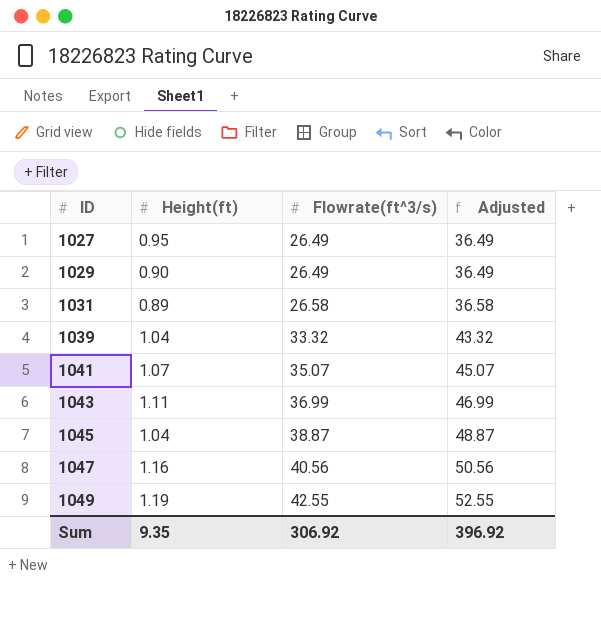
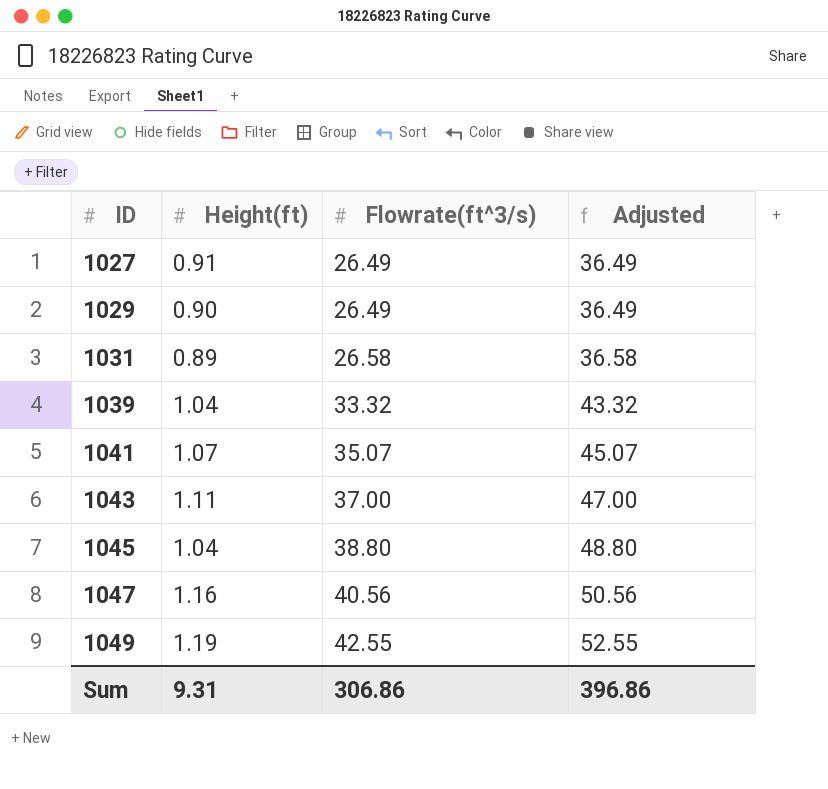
1027 | Height(ft): 0.95 -> 0.91
1043 | Flowrate(ft^3/s): 36.99 -> 37.00
1043 | Adjusted: 46.99 -> 47.00
1045 | Flowrate(ft^3/s): 38.87 -> 38.80
1045 | Adjusted: 48.87 -> 48.80
Sum | Height(ft): 9.35 -> 9.31
Sum | Flowrate(ft^3/s): 306.92 -> 306.86
Sum | Adjusted: 396.92 -> 396.86

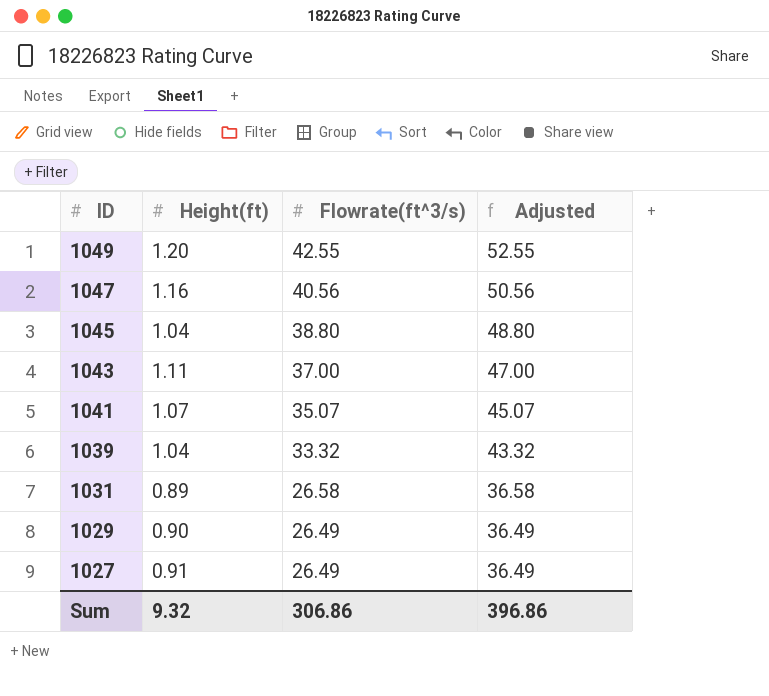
row order: ID ascending -> ID descending
1049 | Height(ft): 1.19 -> 1.20
Sum | Height(ft): 9.31 -> 9.32

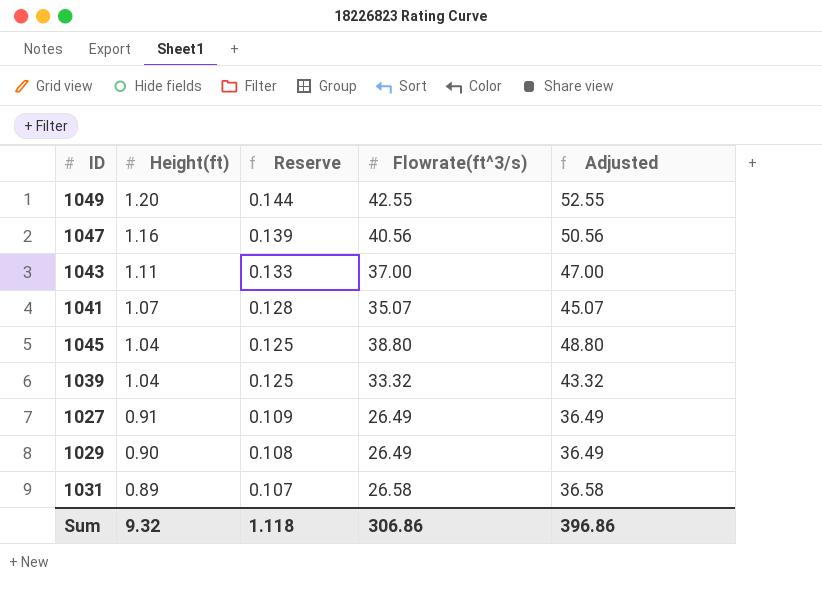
row order: ID descending -> Height(ft) descending
column Reserve | formula: none -> [Height(ft)] * 0.12

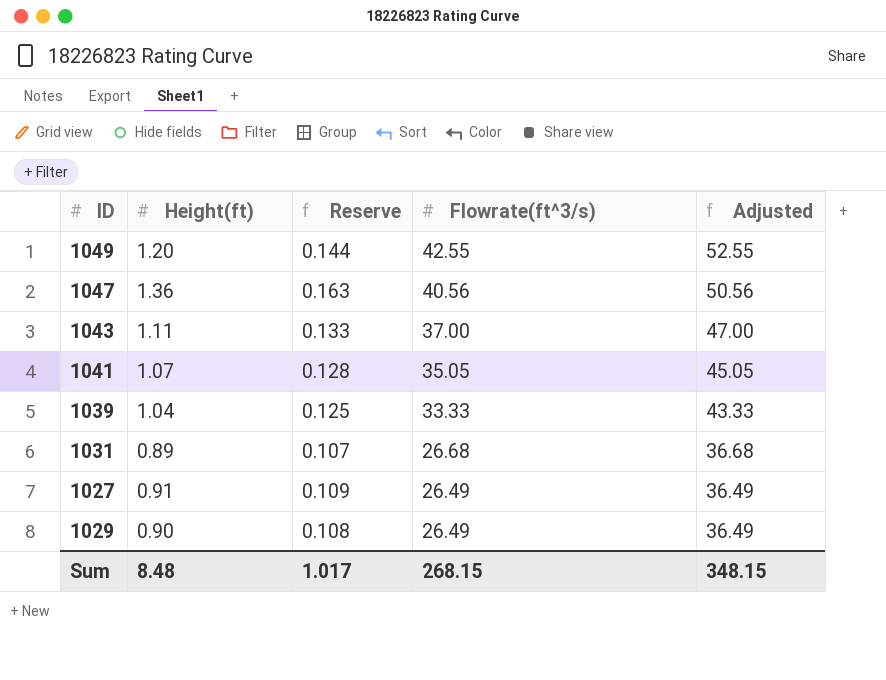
row order: Height(ft) descending -> Flowrate(ft^3/s) descending
row 1045: 1.04 | 0.125 | 38.80 | 48.80 -> none
1047 | Height(ft): 1.16 -> 1.36
1047 | Reserve: 0.139 -> 0.163
1041 | Flowrate(ft^3/s): 35.07 -> 35.05
1041 | Adjusted: 45.07 -> 45.05
1039 | Flowrate(ft^3/s): 33.32 -> 33.33
1039 | Adjusted: 43.32 -> 43.33
1031 | Flowrate(ft^3/s): 26.58 -> 26.68
1031 | Adjusted: 36.58 -> 36.68
Sum | Height(ft): 9.32 -> 8.48
Sum | Reserve: 1.118 -> 1.017
Sum | Flowrate(ft^3/s): 306.86 -> 268.15
Sum | Adjusted: 396.86 -> 348.15

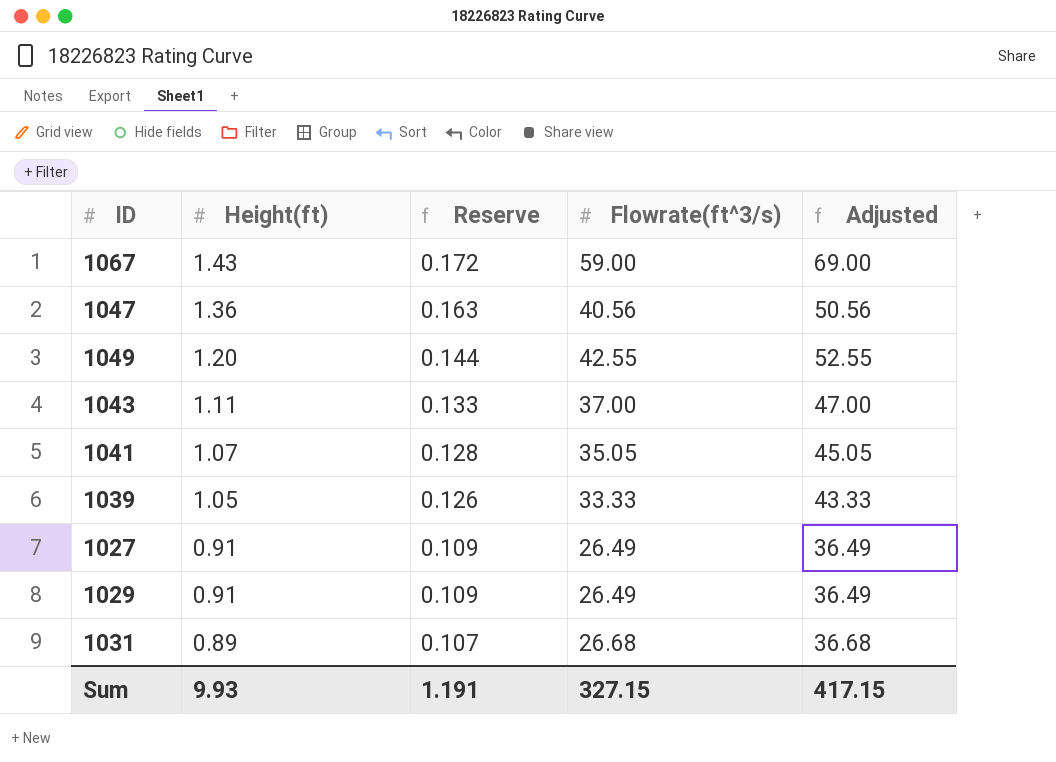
row order: Flowrate(ft^3/s) descending -> Height(ft) descending
row 1067: none -> 1.43 | 0.172 | 59.00 | 69.00
1039 | Height(ft): 1.04 -> 1.05
1039 | Reserve: 0.125 -> 0.126
1029 | Height(ft): 0.90 -> 0.91
1029 | Reserve: 0.108 -> 0.109
Sum | Height(ft): 8.48 -> 9.93
Sum | Reserve: 1.017 -> 1.191
Sum | Flowrate(ft^3/s): 268.15 -> 327.15
Sum | Adjusted: 348.15 -> 417.15

